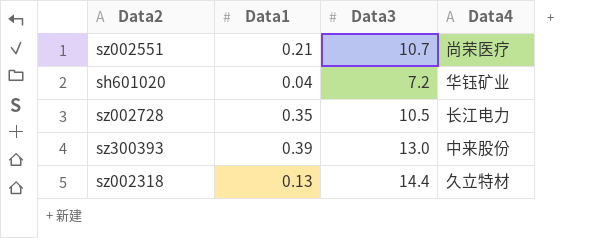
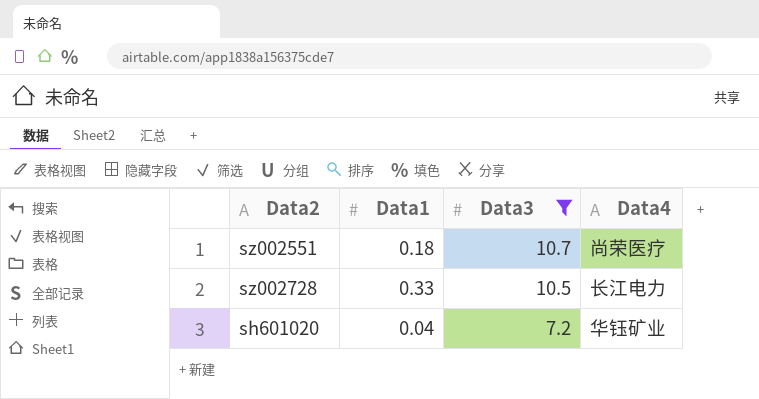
filter: none -> Data3 <= 10.7
row order: none -> Data3 descending
sz002551 | Data1: 0.21 -> 0.18
sz002728 | Data1: 0.35 -> 0.33

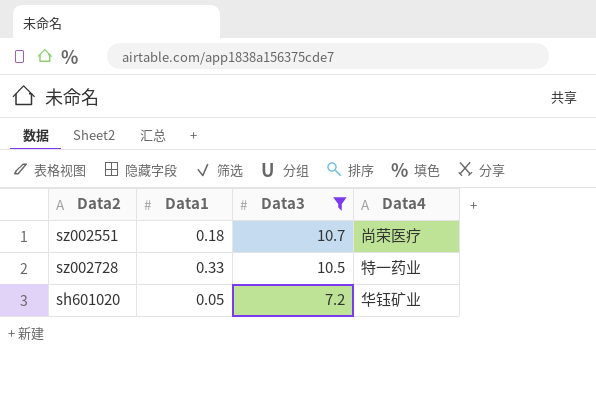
sz002728 | Data4: 长江电力 -> 特一药业
sh601020 | Data1: 0.04 -> 0.05

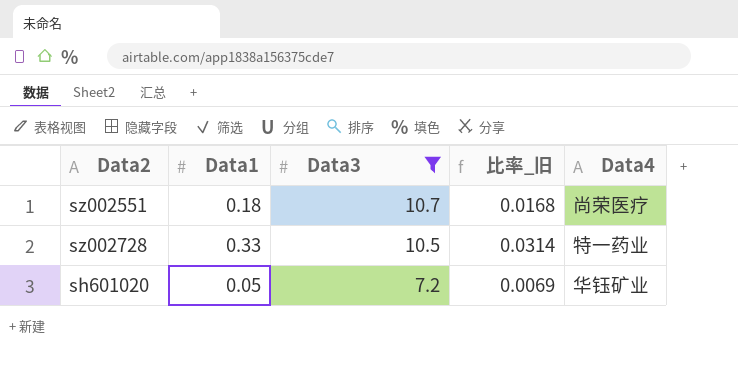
column 比率_旧 | formula: none -> [Data1] / [Data3]

